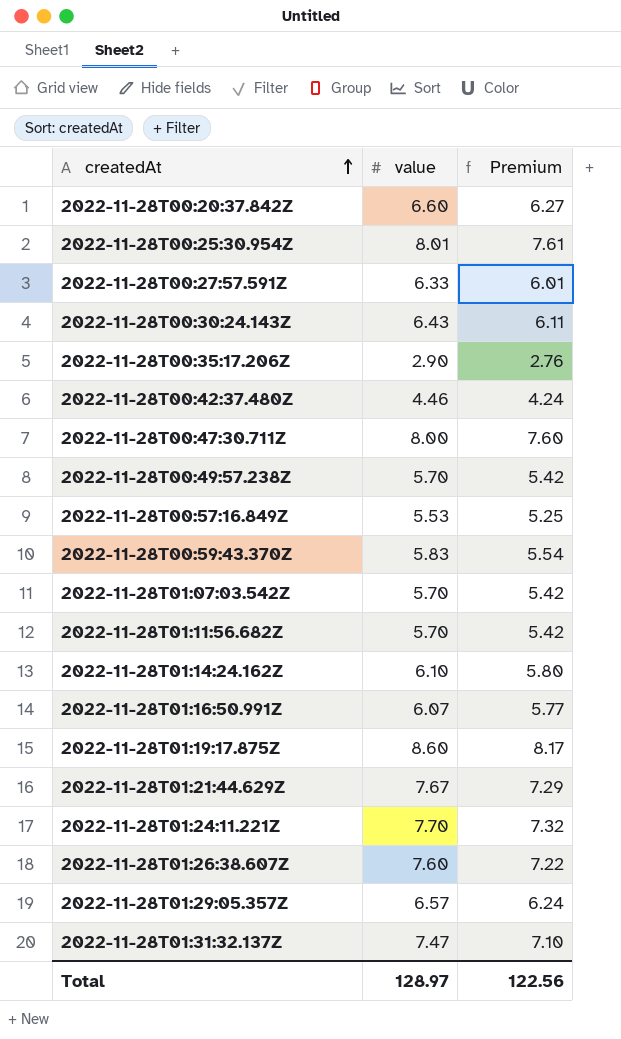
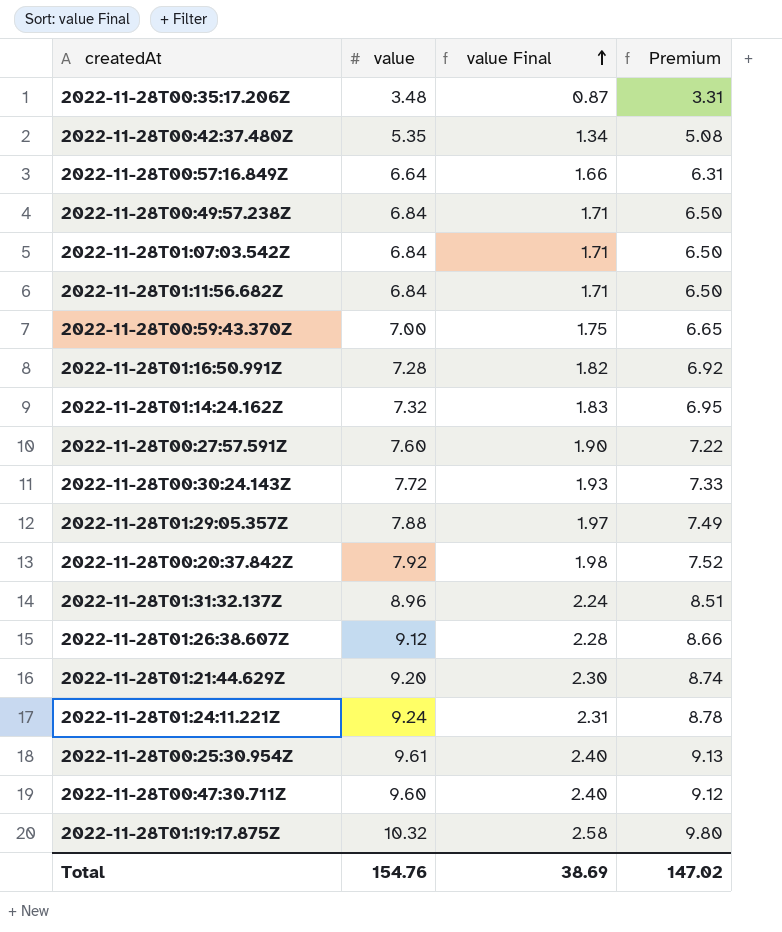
row order: createdAt ascending -> value Final ascending
column value Final | formula: none -> [value] * 0.25
2022-11-28T00:35:17.206Z | value: 2.90 -> 3.48
2022-11-28T00:35:17.206Z | Premium: 2.76 -> 3.31
2022-11-28T00:42:37.480Z | value: 4.46 -> 5.35
2022-11-28T00:42:37.480Z | Premium: 4.24 -> 5.08
2022-11-28T00:57:16.849Z | value: 5.53 -> 6.64
2022-11-28T00:57:16.849Z | Premium: 5.25 -> 6.31
2022-11-28T00:49:57.238Z | value: 5.70 -> 6.84
2022-11-28T00:49:57.238Z | Premium: 5.42 -> 6.50
2022-11-28T01:07:03.542Z | value: 5.70 -> 6.84
2022-11-28T01:07:03.542Z | Premium: 5.42 -> 6.50
2022-11-28T01:11:56.682Z | value: 5.70 -> 6.84
2022-11-28T01:11:56.682Z | Premium: 5.42 -> 6.50
2022-11-28T00:59:43.370Z | value: 5.83 -> 7.00
2022-11-28T00:59:43.370Z | Premium: 5.54 -> 6.65
2022-11-28T01:16:50.991Z | value: 6.07 -> 7.28
2022-11-28T01:16:50.991Z | Premium: 5.77 -> 6.92
2022-11-28T01:14:24.162Z | value: 6.10 -> 7.32
2022-11-28T01:14:24.162Z | Premium: 5.80 -> 6.95
2022-11-28T00:27:57.591Z | value: 6.33 -> 7.60
2022-11-28T00:27:57.591Z | Premium: 6.01 -> 7.22
2022-11-28T00:30:24.143Z | value: 6.43 -> 7.72
2022-11-28T00:30:24.143Z | Premium: 6.11 -> 7.33
2022-11-28T01:29:05.357Z | value: 6.57 -> 7.88
2022-11-28T01:29:05.357Z | Premium: 6.24 -> 7.49
2022-11-28T00:20:37.842Z | value: 6.60 -> 7.92
2022-11-28T00:20:37.842Z | Premium: 6.27 -> 7.52
2022-11-28T01:31:32.137Z | value: 7.47 -> 8.96
2022-11-28T01:31:32.137Z | Premium: 7.10 -> 8.51
2022-11-28T01:26:38.607Z | value: 7.60 -> 9.12
2022-11-28T01:26:38.607Z | Premium: 7.22 -> 8.66
2022-11-28T01:21:44.629Z | value: 7.67 -> 9.20
2022-11-28T01:21:44.629Z | Premium: 7.29 -> 8.74
2022-11-28T01:24:11.221Z | value: 7.70 -> 9.24
2022-11-28T01:24:11.221Z | Premium: 7.32 -> 8.78
2022-11-28T00:25:30.954Z | value: 8.01 -> 9.61
2022-11-28T00:25:30.954Z | Premium: 7.61 -> 9.13
2022-11-28T00:47:30.711Z | value: 8.00 -> 9.60
2022-11-28T00:47:30.711Z | Premium: 7.60 -> 9.12
2022-11-28T01:19:17.875Z | value: 8.60 -> 10.32
2022-11-28T01:19:17.875Z | Premium: 8.17 -> 9.80
Total | value: 128.97 -> 154.76
Total | Premium: 122.56 -> 147.02

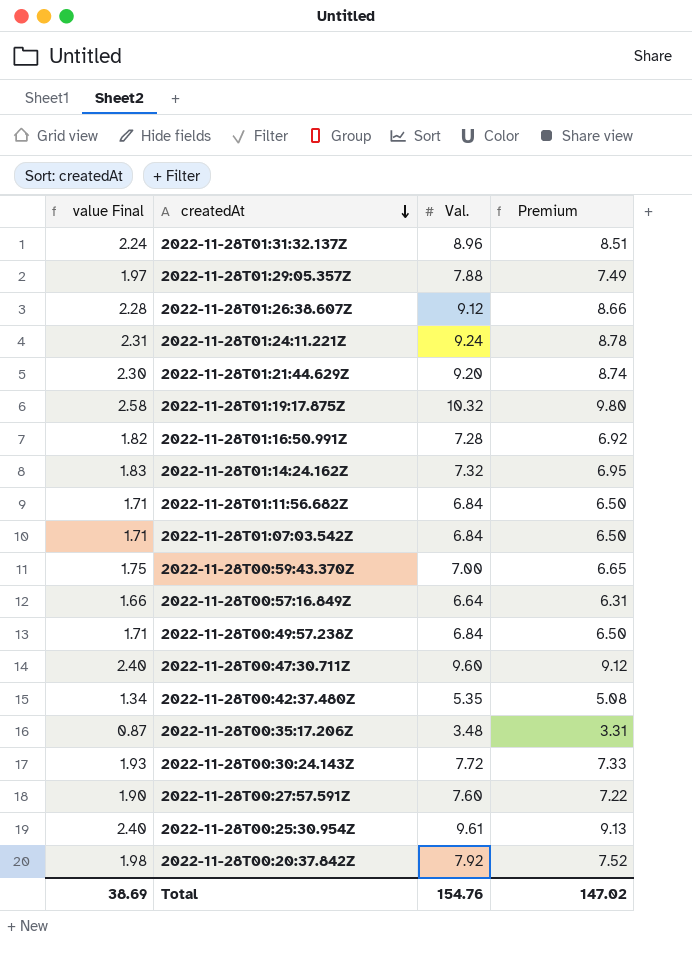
row order: value Final ascending -> createdAt descending
column value Final | position: 3 -> 1
column name: value -> Val.

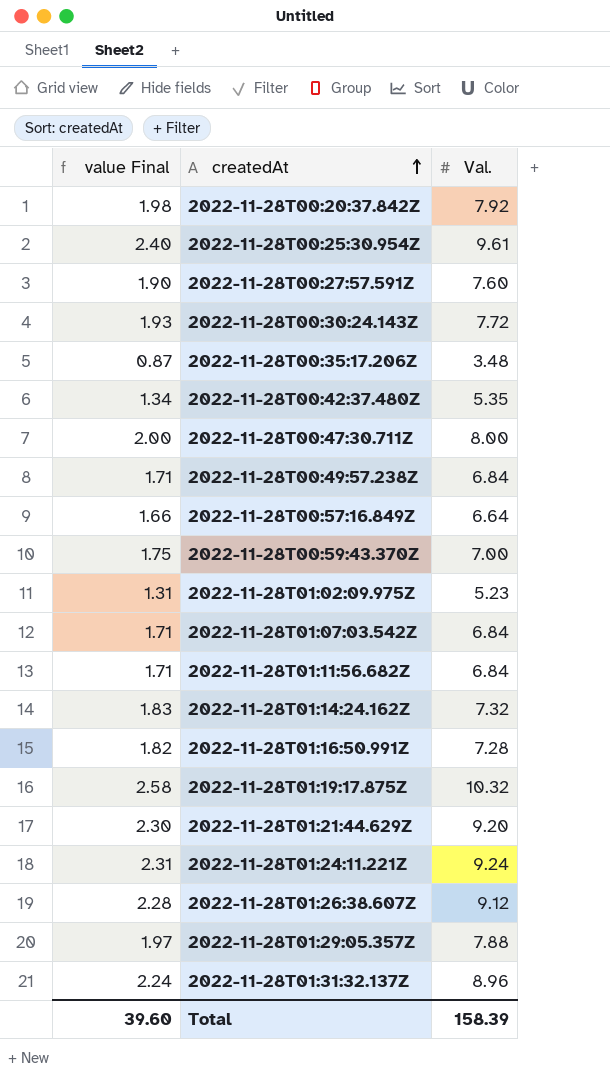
row order: createdAt descending -> createdAt ascending
column Premium | formula: [Val.] * 0.95 -> none
2022-11-28T00:47:30.711Z | value Final: 2.40 -> 2.00
2022-11-28T00:47:30.711Z | Val.: 9.60 -> 8.00
row 2022-11-28T01:02:09.975Z: none -> 1.31 | 5.23
Total | value Final: 38.69 -> 39.60
Total | Val.: 154.76 -> 158.39

